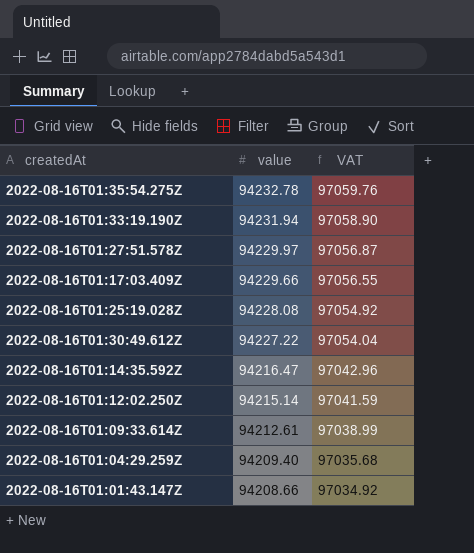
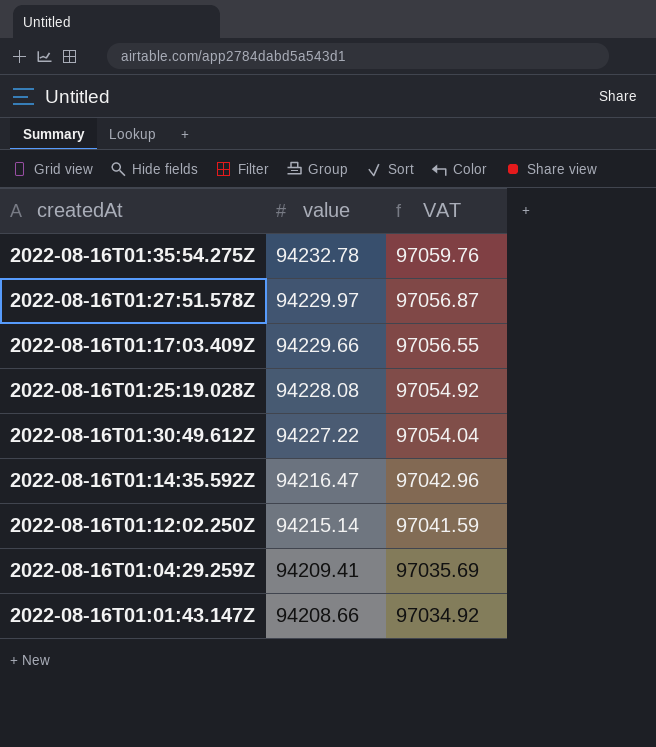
row 2022-08-16T01:33:19.190Z: 94231.94 | 97058.90 -> none
row 2022-08-16T01:09:33.614Z: 94212.61 | 97038.99 -> none
2022-08-16T01:04:29.259Z | value: 94209.40 -> 94209.41
2022-08-16T01:04:29.259Z | VAT: 97035.68 -> 97035.69

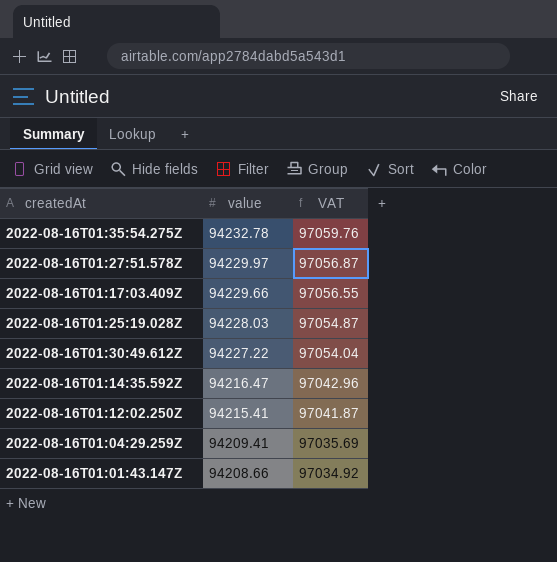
2022-08-16T01:25:19.028Z | value: 94228.08 -> 94228.03
2022-08-16T01:25:19.028Z | VAT: 97054.92 -> 97054.87
2022-08-16T01:12:02.250Z | value: 94215.14 -> 94215.41
2022-08-16T01:12:02.250Z | VAT: 97041.59 -> 97041.87

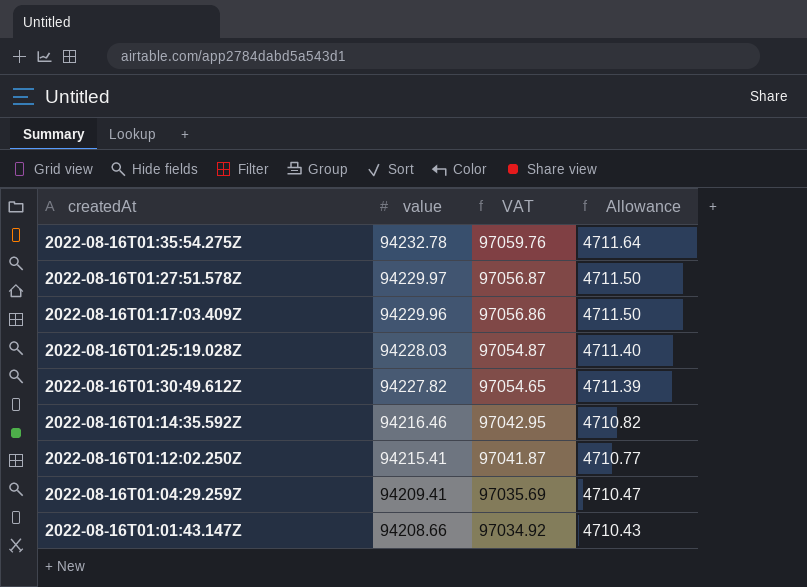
column Allowance | formula: none -> [value] * 0.05
2022-08-16T01:17:03.409Z | value: 94229.66 -> 94229.96
2022-08-16T01:17:03.409Z | VAT: 97056.55 -> 97056.86
2022-08-16T01:30:49.612Z | value: 94227.22 -> 94227.82
2022-08-16T01:30:49.612Z | VAT: 97054.04 -> 97054.65
2022-08-16T01:14:35.592Z | value: 94216.47 -> 94216.46
2022-08-16T01:14:35.592Z | VAT: 97042.96 -> 97042.95

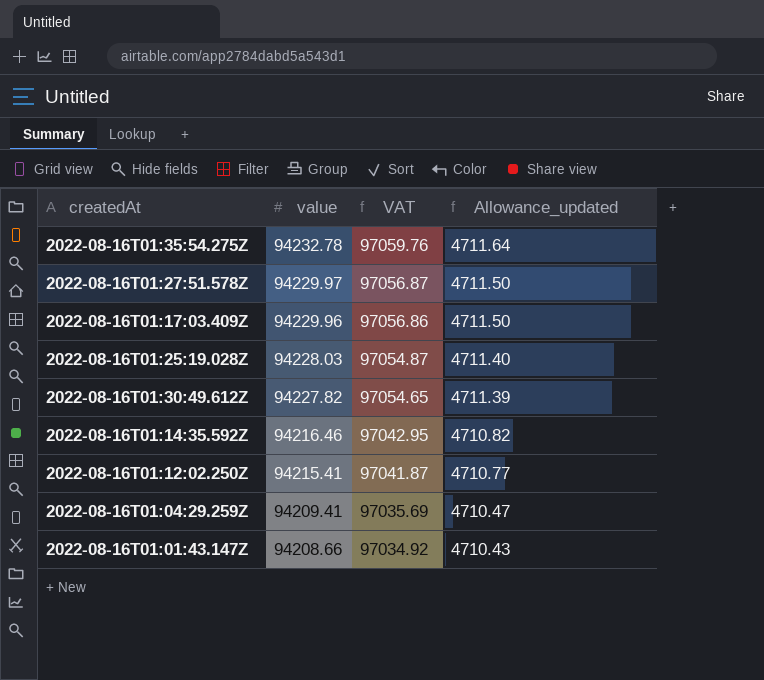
column name: Allowance -> Allowance_updated

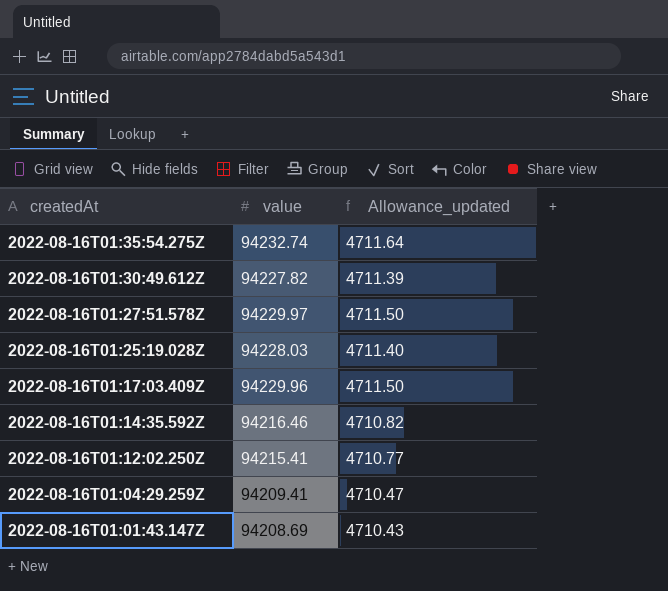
row order: value descending -> createdAt descending
column VAT | formula: [value] * 1.03 -> none
2022-08-16T01:35:54.275Z | value: 94232.78 -> 94232.74
2022-08-16T01:01:43.147Z | value: 94208.66 -> 94208.69

